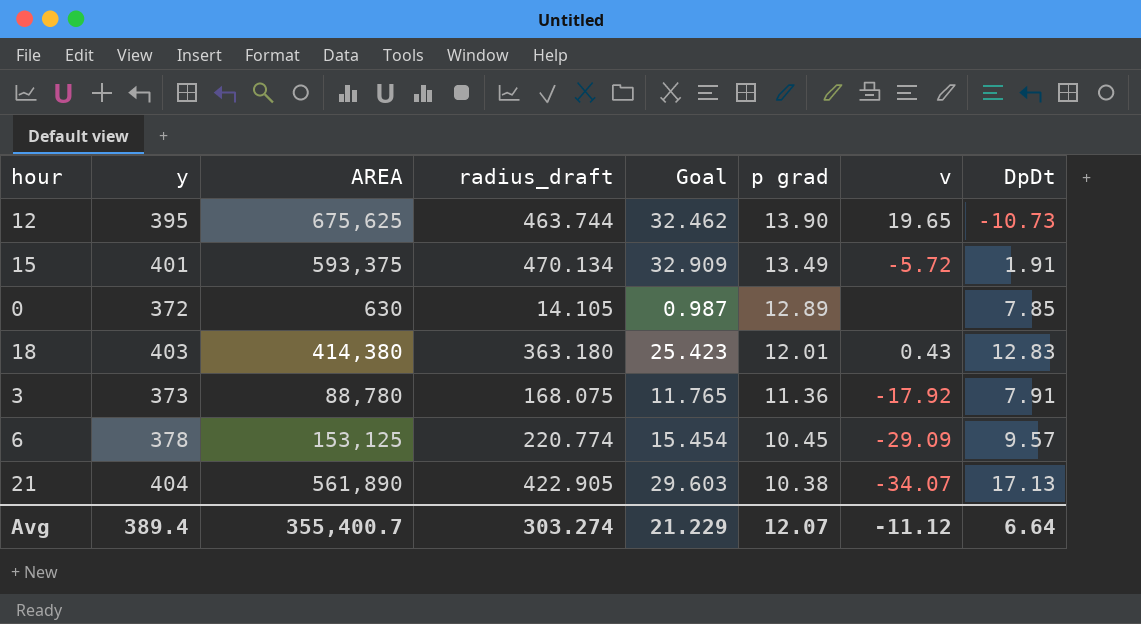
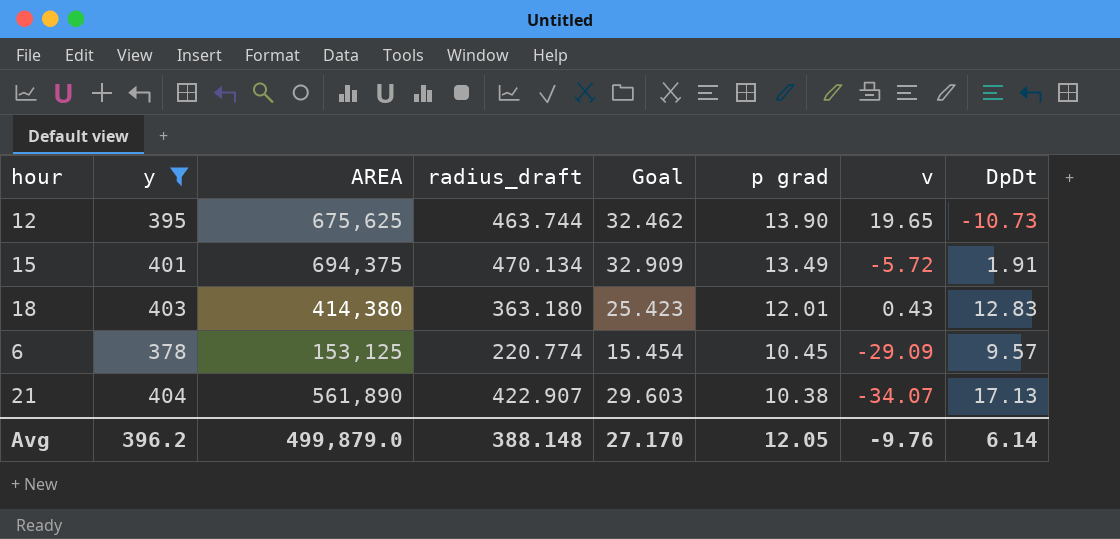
filter: none -> y >= 378
15 | AREA: 593,375 -> 694,375
21 | radius_draft: 422.905 -> 422.907
Avg | y: 389.4 -> 396.2
Avg | AREA: 355,400.7 -> 499,879.0
Avg | radius_draft: 303.274 -> 388.148
Avg | Goal: 21.229 -> 27.170
Avg | p grad: 12.07 -> 12.05
Avg | v: -11.12 -> -9.76
Avg | DpDt: 6.64 -> 6.14

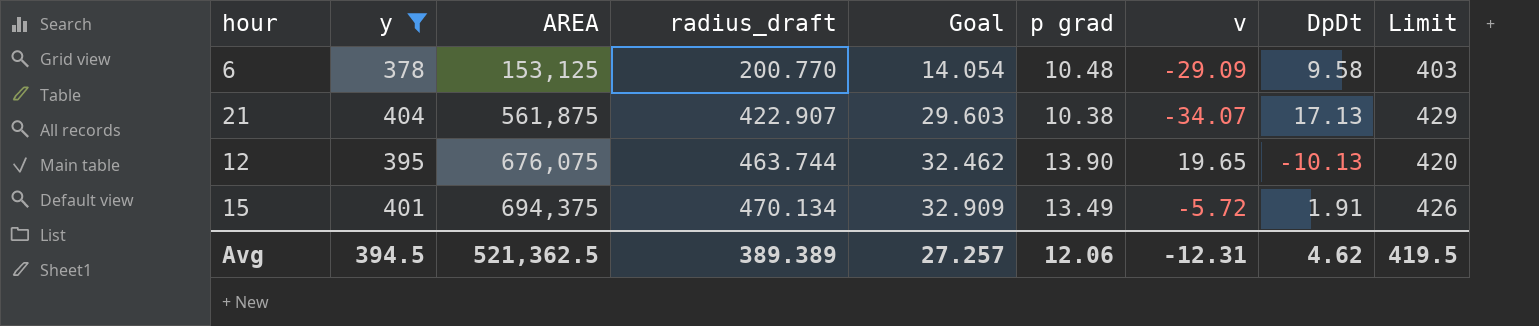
row order: p grad descending -> AREA ascending
column Limit | formula: none -> [y] + 25
row 18: 403 | 414,380 | 363.180 | 25.423 | 12.01 | 0.43 | 12.83 -> none
6 | radius_draft: 220.774 -> 200.770
6 | Goal: 15.454 -> 14.054
6 | p grad: 10.45 -> 10.48
6 | DpDt: 9.57 -> 9.58
21 | AREA: 561,890 -> 561,875
12 | AREA: 675,625 -> 676,075
12 | DpDt: -10.73 -> -10.13
Avg | y: 396.2 -> 394.5
Avg | AREA: 499,879.0 -> 521,362.5
Avg | radius_draft: 388.148 -> 389.389
Avg | Goal: 27.170 -> 27.257
Avg | p grad: 12.05 -> 12.06
Avg | v: -9.76 -> -12.31
Avg | DpDt: 6.14 -> 4.62

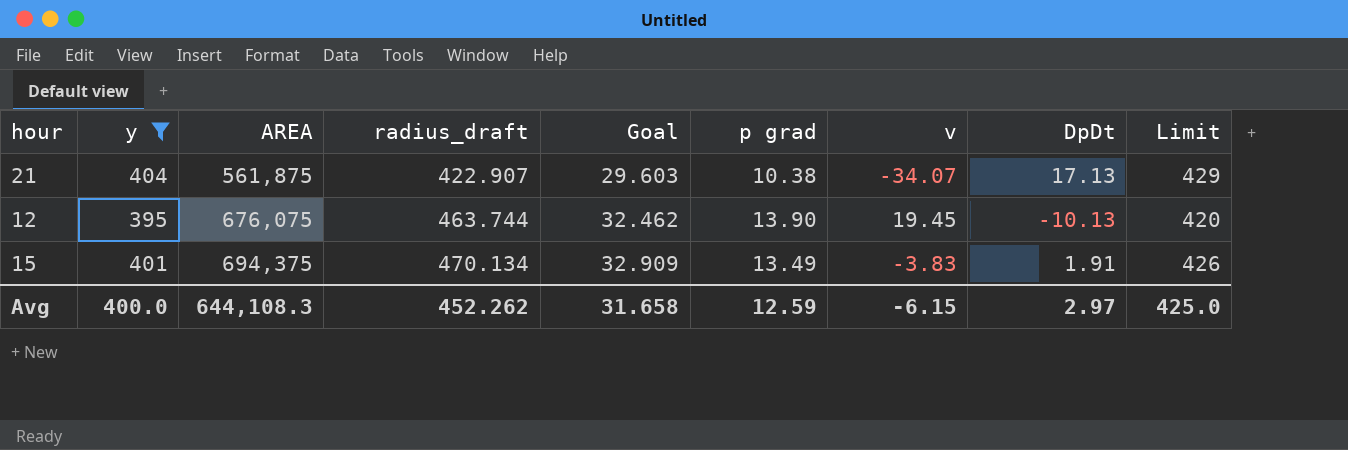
row 6: 378 | 153,125 | 200.770 | 14.054 | 10.48 | -29.09 | 9.58 | 403 -> none
12 | v: 19.65 -> 19.45
15 | v: -5.72 -> -3.83
Avg | y: 394.5 -> 400.0
Avg | AREA: 521,362.5 -> 644,108.3
Avg | radius_draft: 389.389 -> 452.262
Avg | Goal: 27.257 -> 31.658
Avg | p grad: 12.06 -> 12.59
Avg | v: -12.31 -> -6.15
Avg | DpDt: 4.62 -> 2.97
Avg | Limit: 419.5 -> 425.0

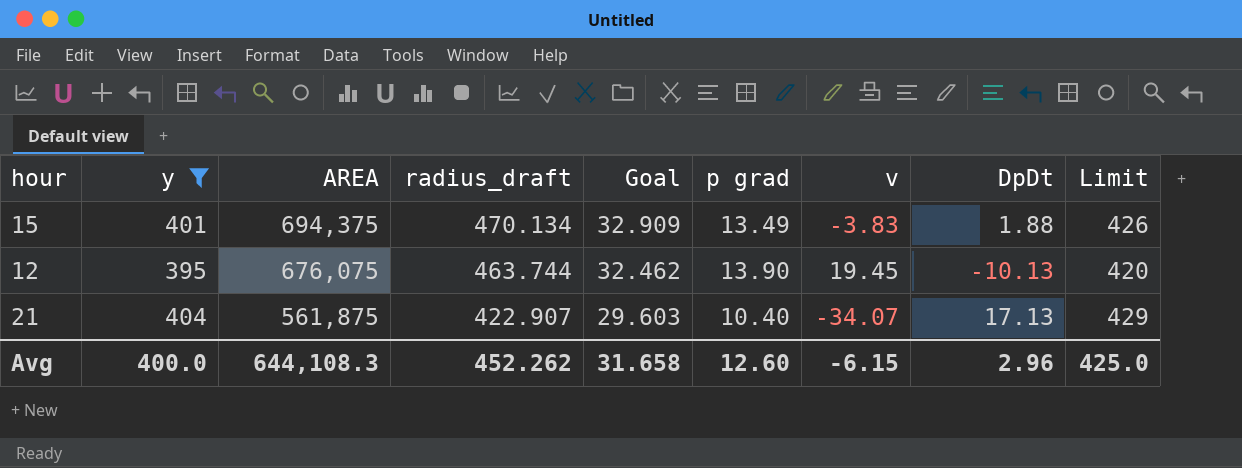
row order: AREA ascending -> AREA descending
15 | DpDt: 1.91 -> 1.88
21 | p grad: 10.38 -> 10.40
Avg | p grad: 12.59 -> 12.60
Avg | DpDt: 2.97 -> 2.96

